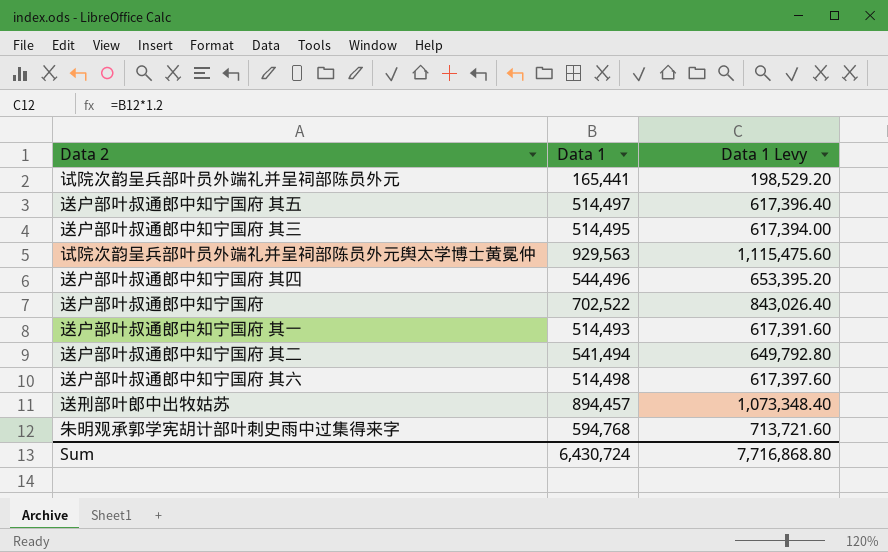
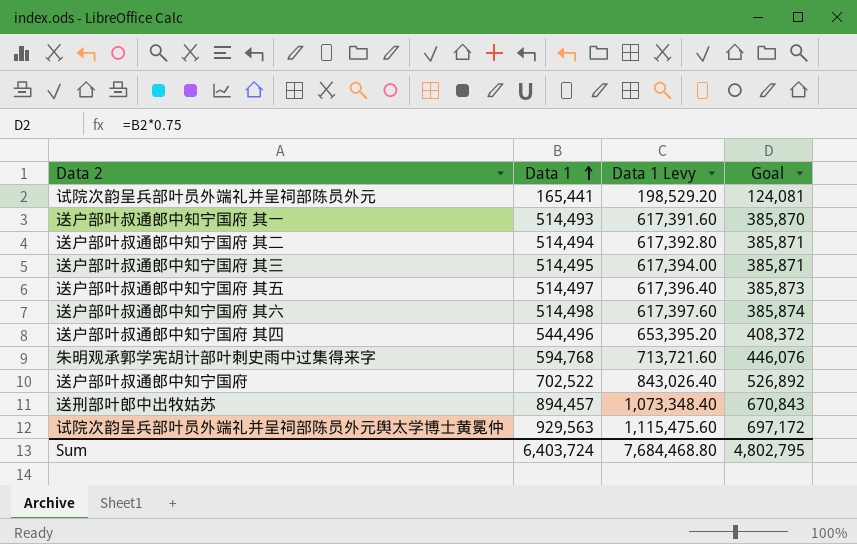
row order: none -> Data 1 ascending
column Goal | formula: none -> [Data 1] * 0.75
送户部叶叔通郎中知宁国府 其二 | Data 1: 541,494 -> 514,494
送户部叶叔通郎中知宁国府 其二 | Data 1 Levy: 649,792.80 -> 617,392.80
Sum | Data 1: 6,430,724 -> 6,403,724
Sum | Data 1 Levy: 7,716,868.80 -> 7,684,468.80

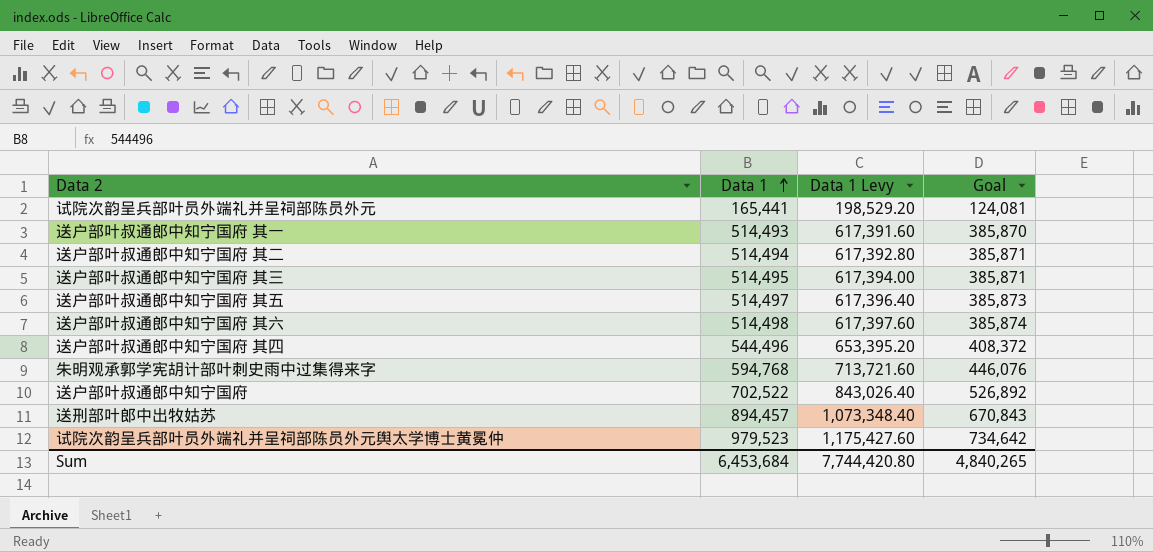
试院次韵呈兵部叶员外端礼并呈祠部陈员外元舆太学博士黄冕仲 | Data 1: 929,563 -> 979,523
试院次韵呈兵部叶员外端礼并呈祠部陈员外元舆太学博士黄冕仲 | Data 1 Levy: 1,115,475.60 -> 1,175,427.60
试院次韵呈兵部叶员外端礼并呈祠部陈员外元舆太学博士黄冕仲 | Goal: 697,172 -> 734,642
Sum | Data 1: 6,403,724 -> 6,453,684
Sum | Data 1 Levy: 7,684,468.80 -> 7,744,420.80
Sum | Goal: 4,802,795 -> 4,840,265

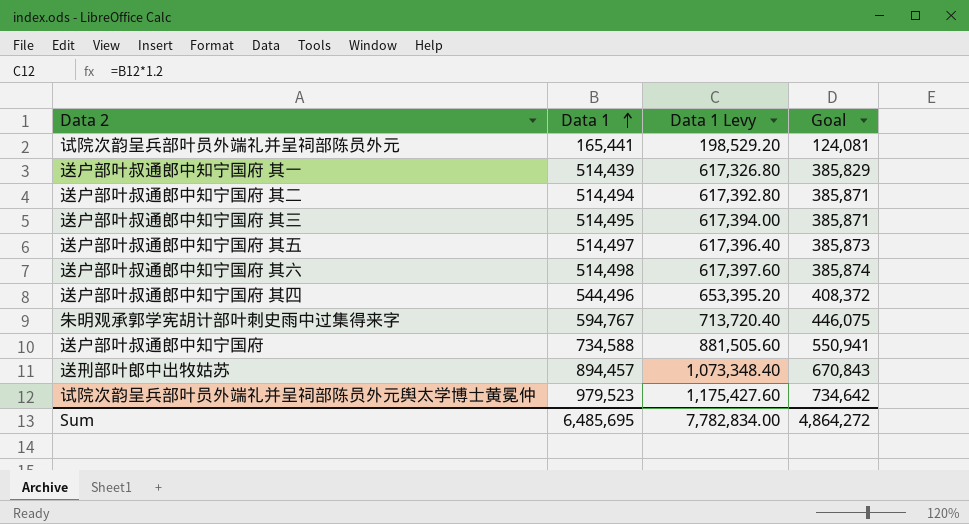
送户部叶叔通郎中知宁国府 其一 | Data 1: 514,493 -> 514,439
送户部叶叔通郎中知宁国府 其一 | Data 1 Levy: 617,391.60 -> 617,326.80
送户部叶叔通郎中知宁国府 其一 | Goal: 385,870 -> 385,829
朱明观承郭学宪胡计部叶刺史雨中过集得来字 | Data 1: 594,768 -> 594,767
朱明观承郭学宪胡计部叶刺史雨中过集得来字 | Data 1 Levy: 713,721.60 -> 713,720.40
朱明观承郭学宪胡计部叶刺史雨中过集得来字 | Goal: 446,076 -> 446,075
送户部叶叔通郎中知宁国府 | Data 1: 702,522 -> 734,588
送户部叶叔通郎中知宁国府 | Data 1 Levy: 843,026.40 -> 881,505.60
送户部叶叔通郎中知宁国府 | Goal: 526,892 -> 550,941
Sum | Data 1: 6,453,684 -> 6,485,695
Sum | Data 1 Levy: 7,744,420.80 -> 7,782,834.00
Sum | Goal: 4,840,265 -> 4,864,272

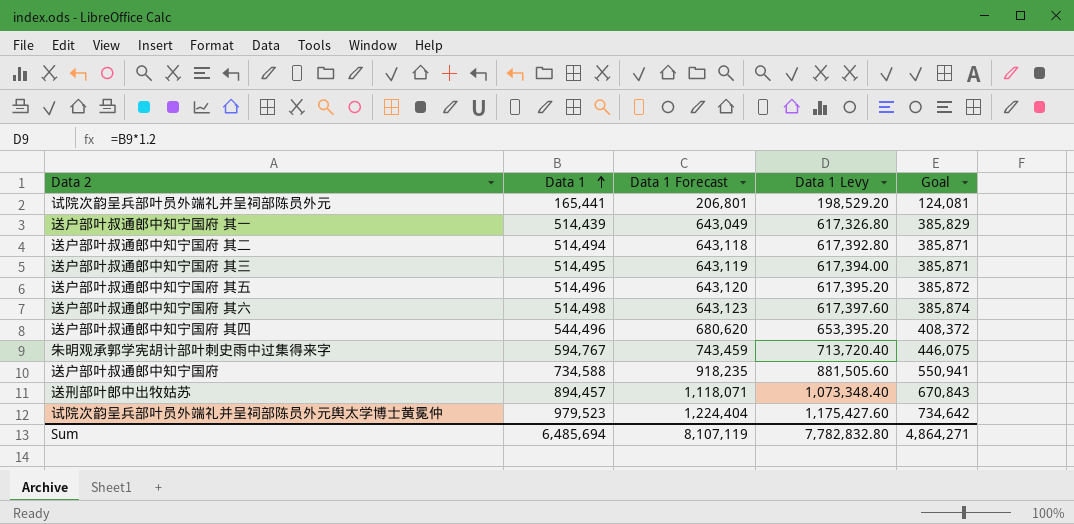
column Data 1 Forecast | formula: none -> [Data 1] * 1.25
送户部叶叔通郎中知宁国府 其五 | Data 1: 514,497 -> 514,496
送户部叶叔通郎中知宁国府 其五 | Data 1 Levy: 617,396.40 -> 617,395.20
送户部叶叔通郎中知宁国府 其五 | Goal: 385,873 -> 385,872
Sum | Data 1: 6,485,695 -> 6,485,694
Sum | Data 1 Levy: 7,782,834.00 -> 7,782,832.80
Sum | Goal: 4,864,272 -> 4,864,271

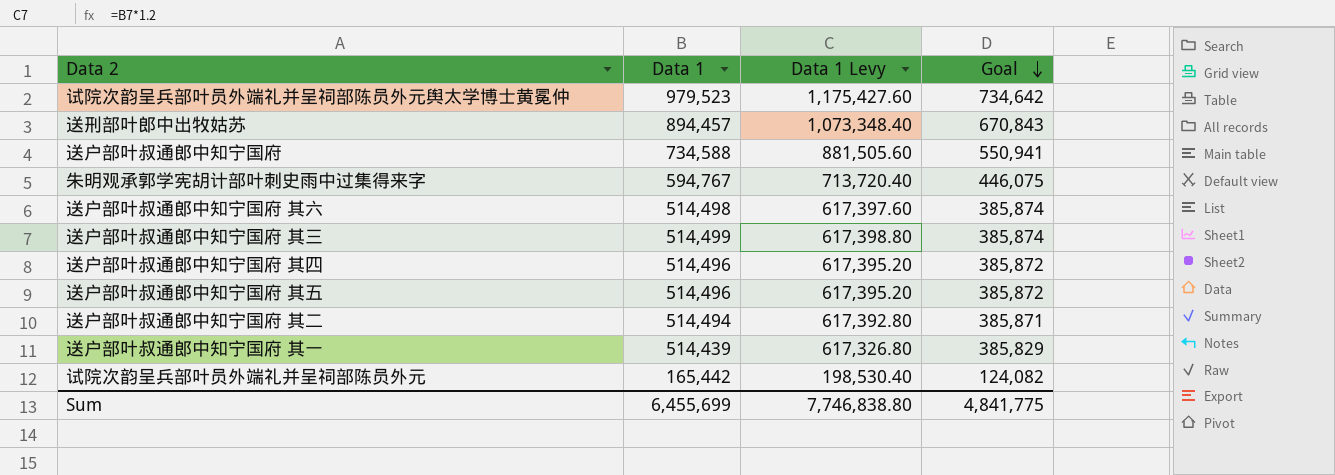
row order: Data 1 ascending -> Goal descending
column Data 1 Forecast | formula: [Data 1] * 1.25 -> none
送户部叶叔通郎中知宁国府 其三 | Data 1: 514,495 -> 514,499
送户部叶叔通郎中知宁国府 其三 | Data 1 Levy: 617,394.00 -> 617,398.80
送户部叶叔通郎中知宁国府 其三 | Goal: 385,871 -> 385,874
送户部叶叔通郎中知宁国府 其四 | Data 1: 544,496 -> 514,496
送户部叶叔通郎中知宁国府 其四 | Data 1 Levy: 653,395.20 -> 617,395.20
送户部叶叔通郎中知宁国府 其四 | Goal: 408,372 -> 385,872
试院次韵呈兵部叶员外端礼并呈祠部陈员外元 | Data 1: 165,441 -> 165,442
试院次韵呈兵部叶员外端礼并呈祠部陈员外元 | Data 1 Levy: 198,529.20 -> 198,530.40
试院次韵呈兵部叶员外端礼并呈祠部陈员外元 | Goal: 124,081 -> 124,082
Sum | Data 1: 6,485,694 -> 6,455,699
Sum | Data 1 Levy: 7,782,832.80 -> 7,746,838.80
Sum | Goal: 4,864,271 -> 4,841,775

